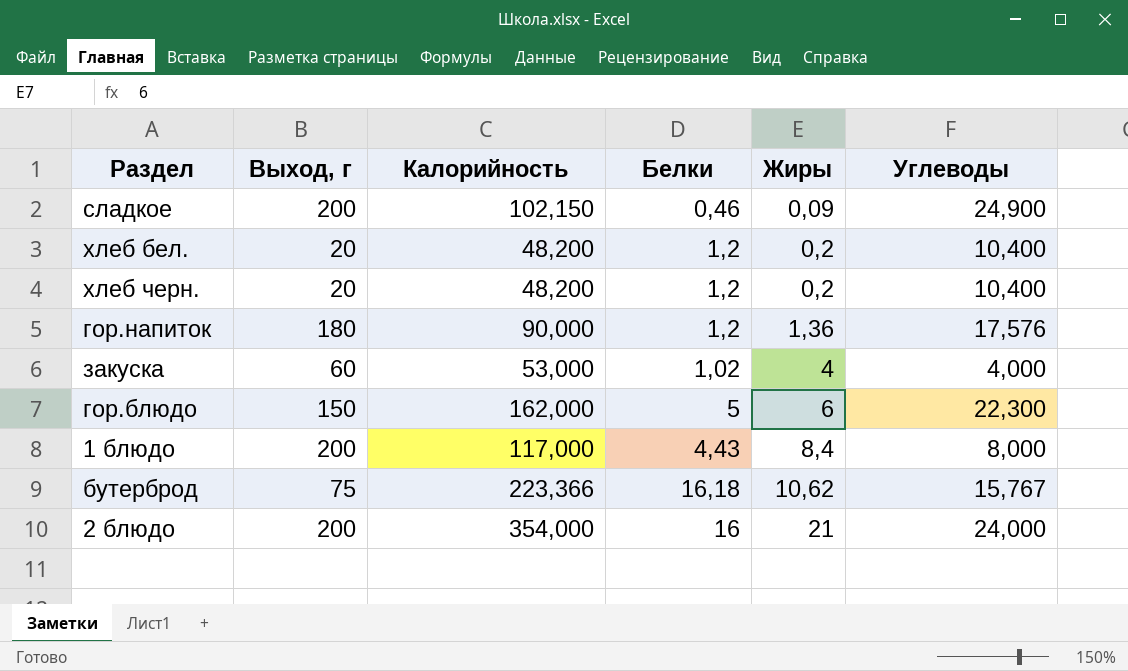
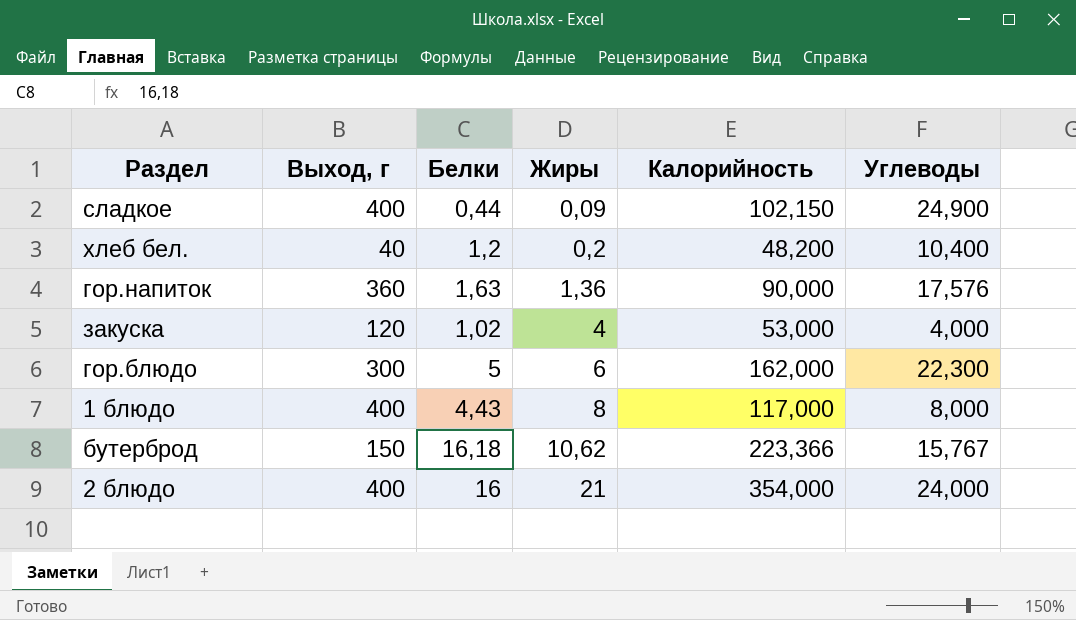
column Калорийность | position: 3 -> 5
row хлеб черн.: 20 | 48,200 | 1,2 | 0,2 | 10,400 -> none
сладкое | Выход, г: 200 -> 400
сладкое | Белки: 0,46 -> 0,44
хлеб бел. | Выход, г: 20 -> 40
гор.напиток | Выход, г: 180 -> 360
гор.напиток | Белки: 1,2 -> 1,63
закуска | Выход, г: 60 -> 120
гор.блюдо | Выход, г: 150 -> 300
1 блюдо | Выход, г: 200 -> 400
1 блюдо | Жиры: 8,4 -> 8
бутерброд | Выход, г: 75 -> 150
2 блюдо | Выход, г: 200 -> 400

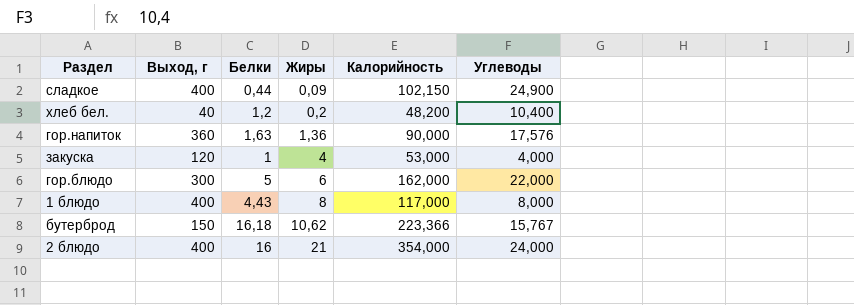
закуска | Белки: 1,02 -> 1
гор.блюдо | Углеводы: 22,300 -> 22,000

